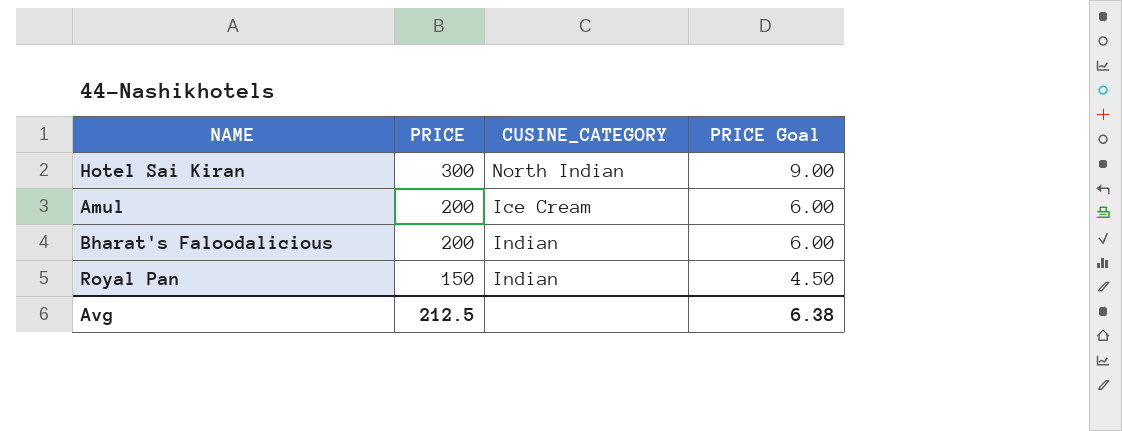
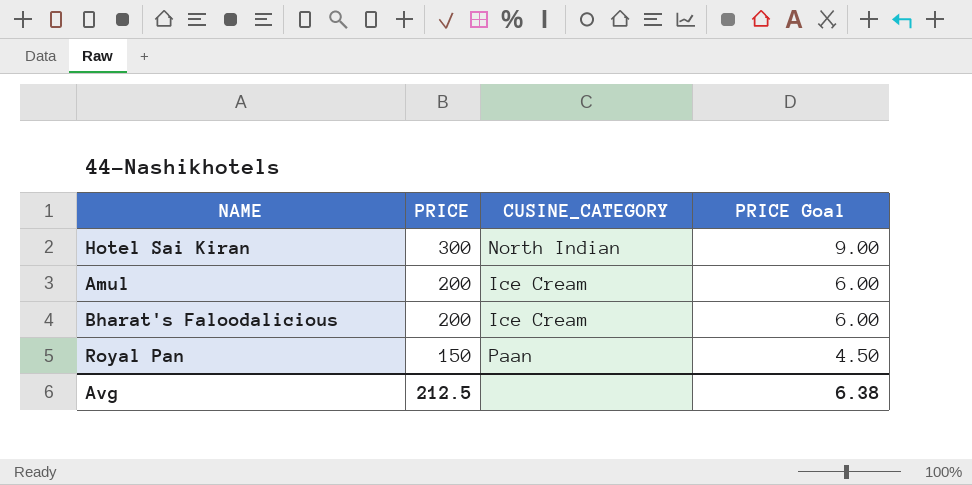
Bharat's Faloodalicious | CUSINE_CATEGORY: Indian -> Ice Cream
Royal Pan | CUSINE_CATEGORY: Indian -> Paan

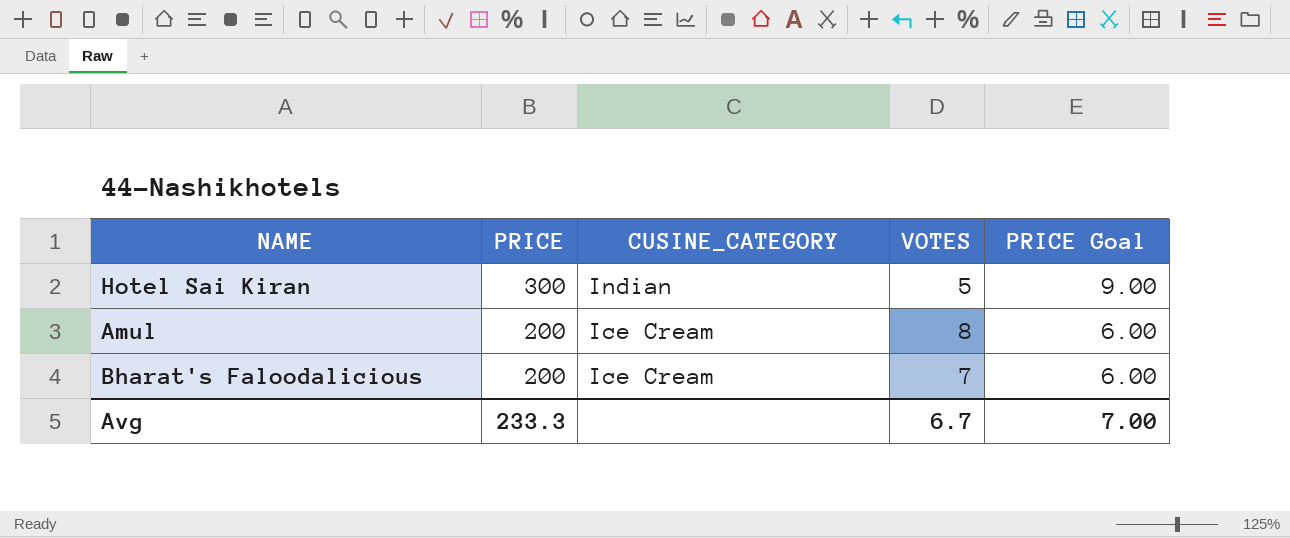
column VOTES | position: none -> 4
row Royal Pan: 150 | Paan | 4.50 -> none
Hotel Sai Kiran | CUSINE_CATEGORY: North Indian -> Indian
Avg | PRICE: 212.5 -> 233.3
Avg | PRICE Goal: 6.38 -> 7.00

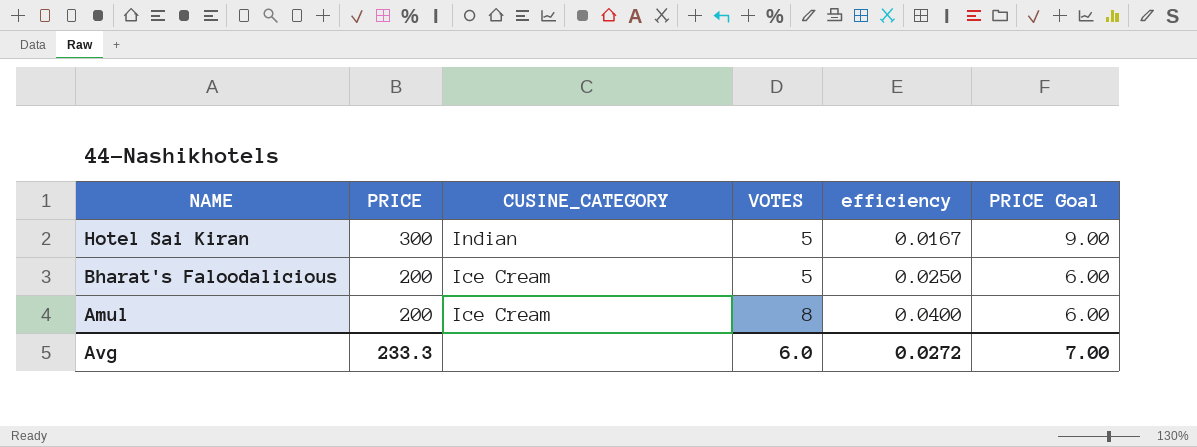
row order: PRICE descending -> NAME descending
column efficiency | formula: none -> [VOTES] / [PRICE]
Bharat's Faloodalicious | VOTES: 7 -> 5
Avg | VOTES: 6.7 -> 6.0

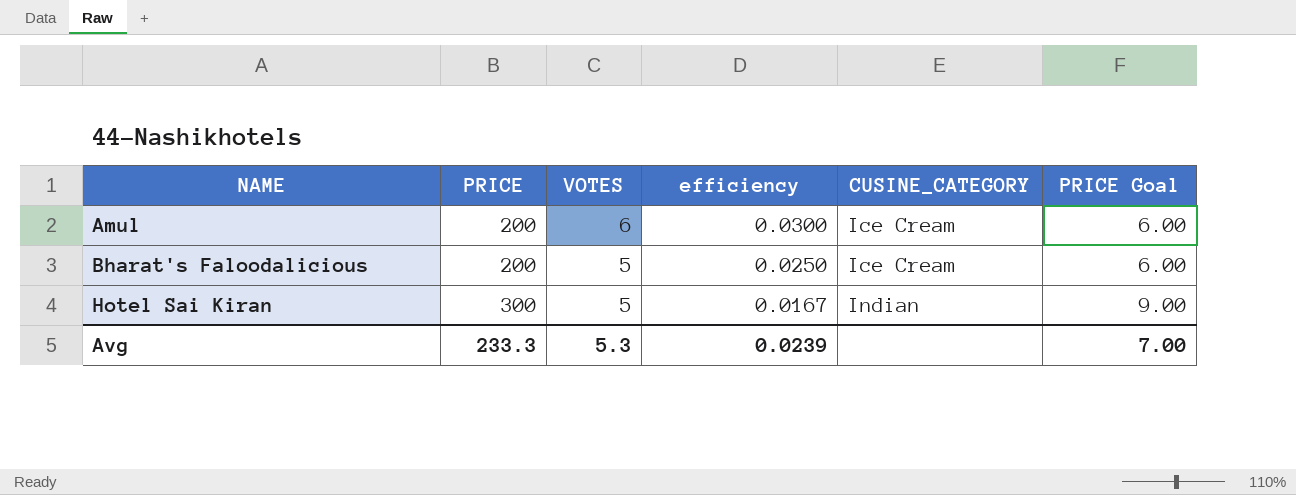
row order: NAME descending -> NAME ascending
column CUSINE_CATEGORY | position: 3 -> 5
Amul | VOTES: 8 -> 6
Amul | efficiency: 0.0400 -> 0.0300
Avg | VOTES: 6.0 -> 5.3
Avg | efficiency: 0.0272 -> 0.0239

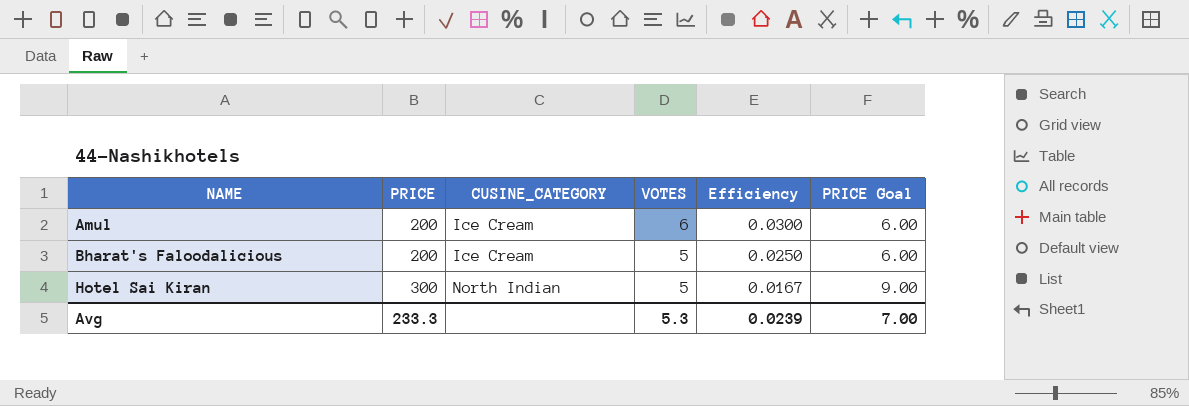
column CUSINE_CATEGORY | position: 5 -> 3
column name: efficiency -> Efficiency
Hotel Sai Kiran | CUSINE_CATEGORY: Indian -> North Indian

